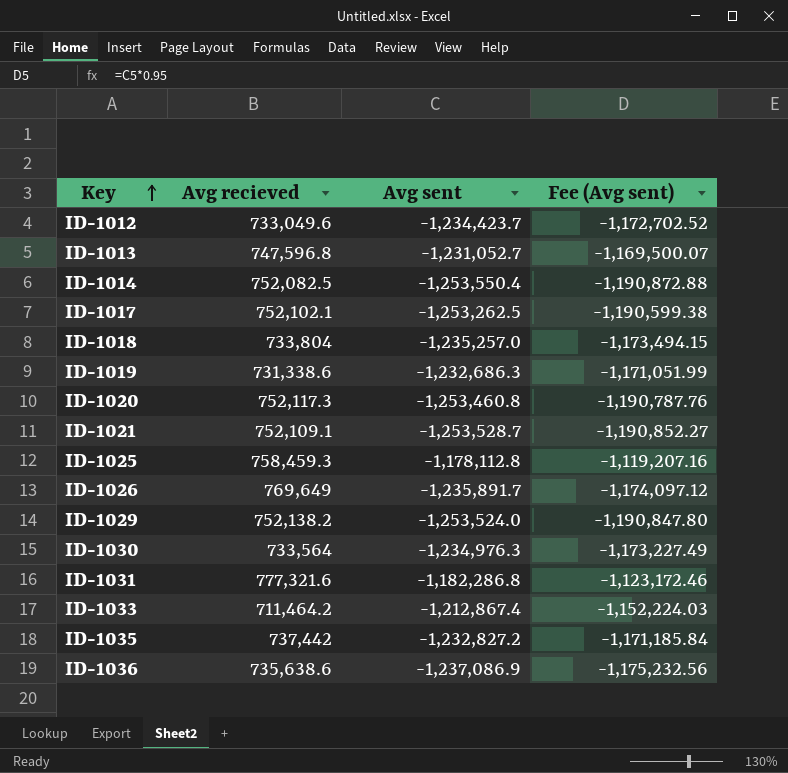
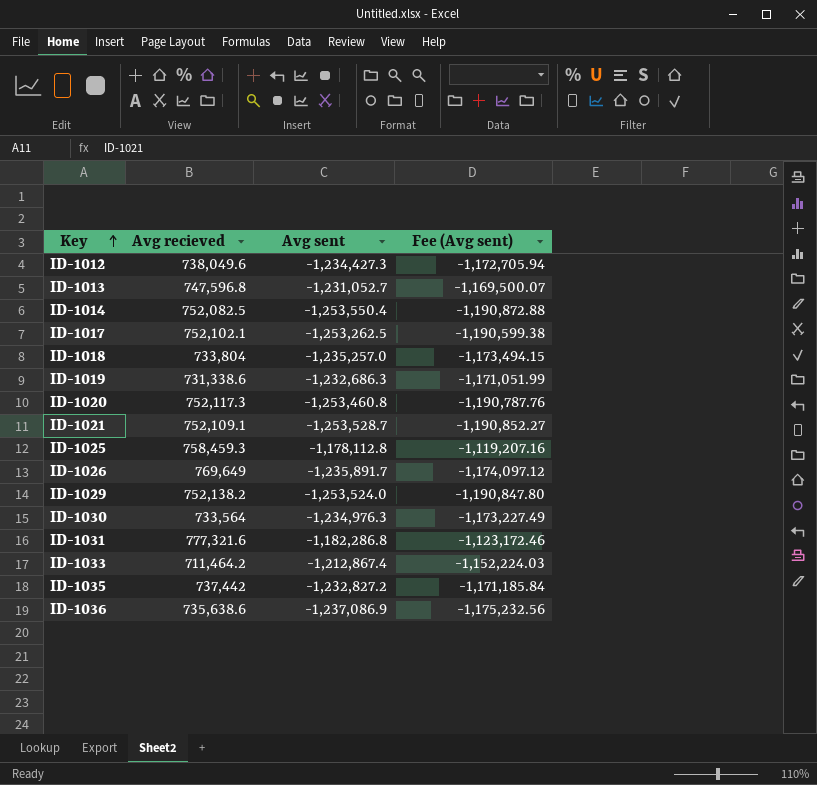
ID-1012 | Avg recieved: 733,049.6 -> 738,049.6
ID-1012 | Avg sent: -1,234,423.7 -> -1,234,427.3
ID-1012 | Fee (Avg sent): -1,172,702.52 -> -1,172,705.94

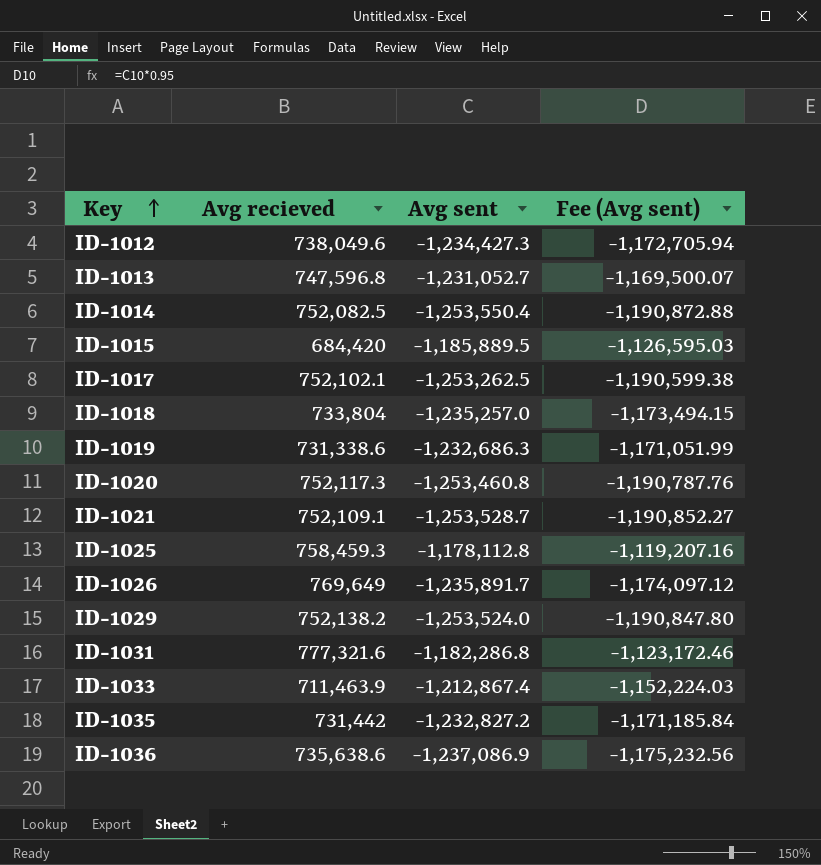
row ID-1030: 733,564 | -1,234,976.3 | -1,173,227.49 -> none
row ID-1015: none -> 684,420 | -1,185,889.5 | -1,126,595.03
ID-1033 | Avg recieved: 711,464.2 -> 711,463.9
ID-1035 | Avg recieved: 737,442 -> 731,442

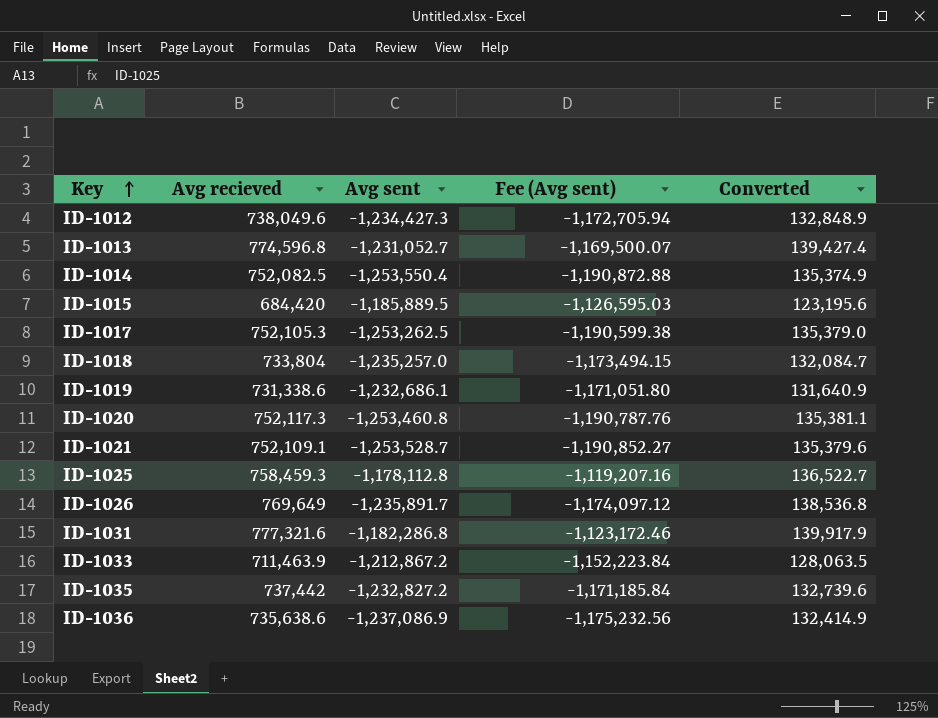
column Converted | formula: none -> [Avg recieved] * 0.18
row ID-1029: 752,138.2 | -1,253,524.0 | -1,190,847.80 -> none
ID-1013 | Avg recieved: 747,596.8 -> 774,596.8
ID-1017 | Avg recieved: 752,102.1 -> 752,105.3
ID-1019 | Avg sent: -1,232,686.3 -> -1,232,686.1
ID-1019 | Fee (Avg sent): -1,171,051.99 -> -1,171,051.80
ID-1033 | Avg sent: -1,212,867.4 -> -1,212,867.2
ID-1033 | Fee (Avg sent): -1,152,224.03 -> -1,152,223.84
ID-1035 | Avg recieved: 731,442 -> 737,442

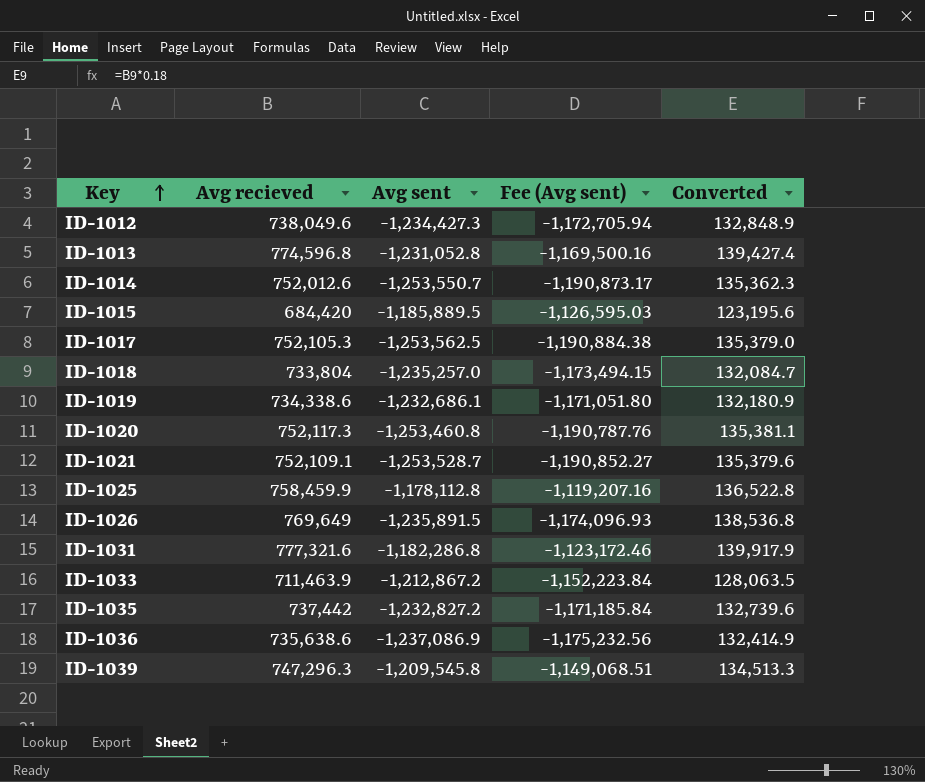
ID-1013 | Avg sent: -1,231,052.7 -> -1,231,052.8
ID-1013 | Fee (Avg sent): -1,169,500.07 -> -1,169,500.16
ID-1014 | Avg recieved: 752,082.5 -> 752,012.6
ID-1014 | Avg sent: -1,253,550.4 -> -1,253,550.7
ID-1014 | Fee (Avg sent): -1,190,872.88 -> -1,190,873.17
ID-1014 | Converted: 135,374.9 -> 135,362.3
ID-1017 | Avg sent: -1,253,262.5 -> -1,253,562.5
ID-1017 | Fee (Avg sent): -1,190,599.38 -> -1,190,884.38
ID-1019 | Avg recieved: 731,338.6 -> 734,338.6
ID-1019 | Converted: 131,640.9 -> 132,180.9
ID-1025 | Avg recieved: 758,459.3 -> 758,459.9
ID-1025 | Converted: 136,522.7 -> 136,522.8
ID-1026 | Avg sent: -1,235,891.7 -> -1,235,891.5
ID-1026 | Fee (Avg sent): -1,174,097.12 -> -1,174,096.93
row ID-1039: none -> 747,296.3 | -1,209,545.8 | -1,149,068.51 | 134,513.3

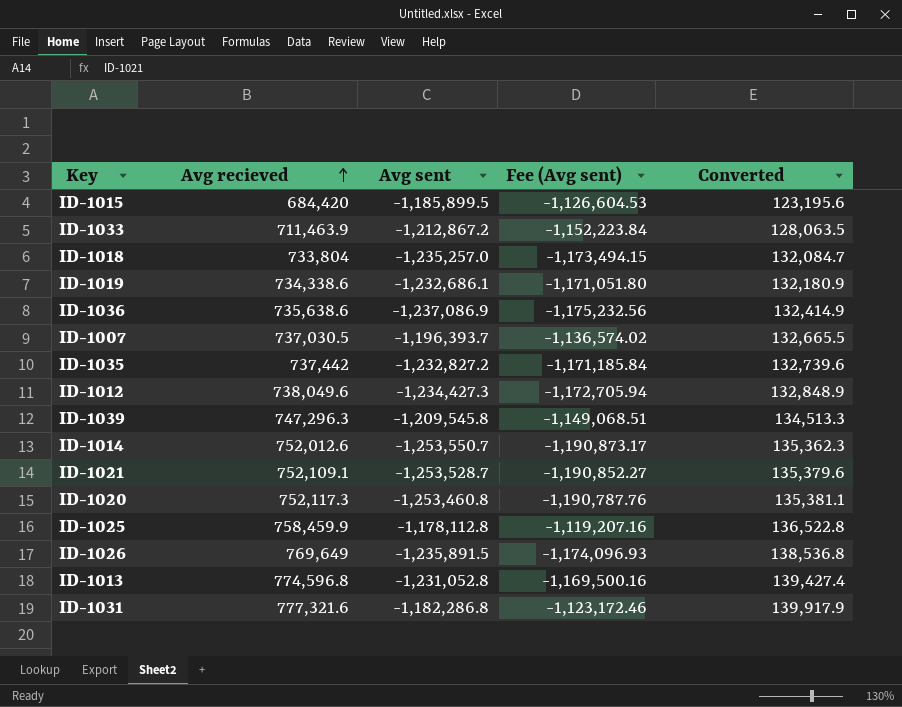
row order: Key ascending -> Avg recieved ascending
row ID-1017: 752,105.3 | -1,253,562.5 | -1,190,884.38 | 135,379.0 -> none
ID-1015 | Avg sent: -1,185,889.5 -> -1,185,899.5
ID-1015 | Fee (Avg sent): -1,126,595.03 -> -1,126,604.53
row ID-1007: none -> 737,030.5 | -1,196,393.7 | -1,136,574.02 | 132,665.5

